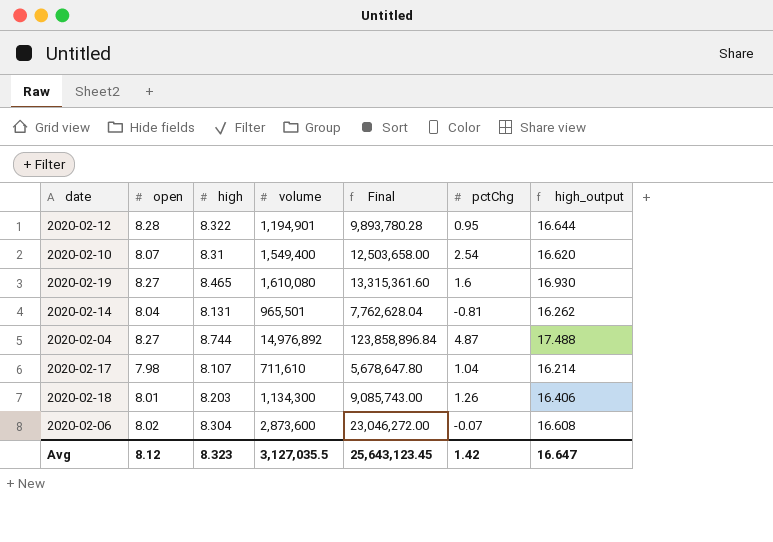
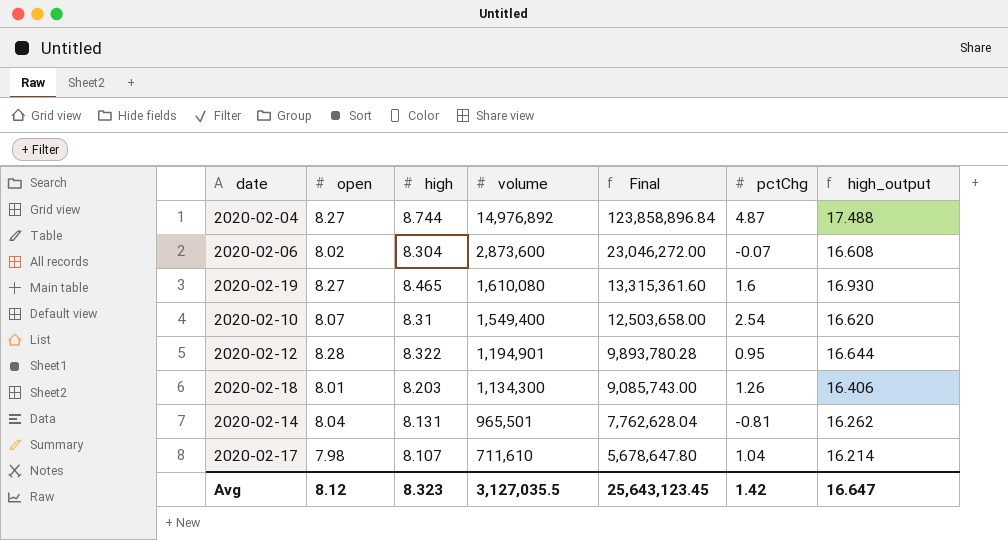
row order: none -> volume descending

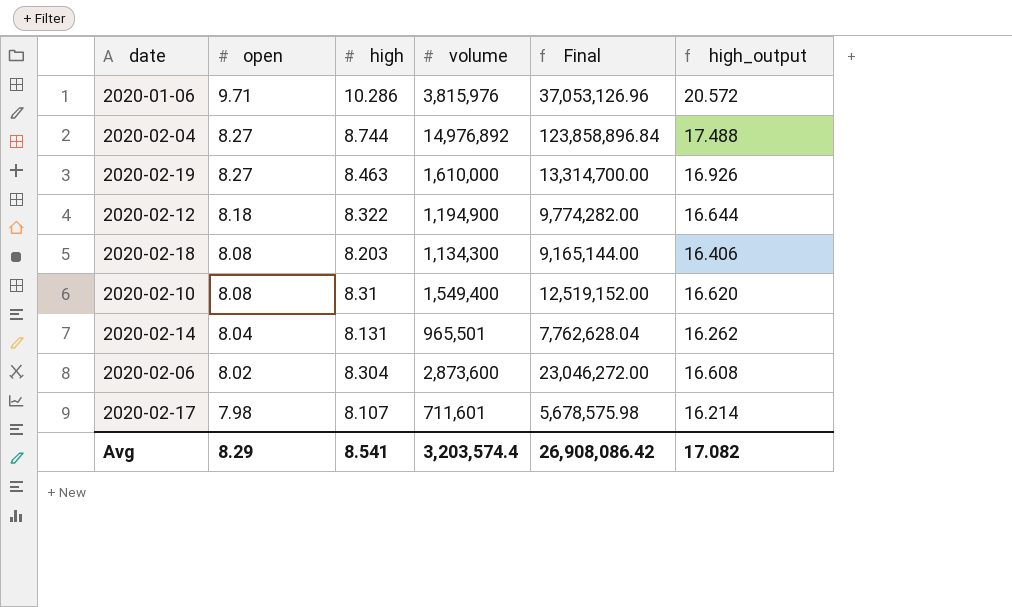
row order: volume descending -> open descending
column pctChg | position: 6 -> none
row 2020-01-06: none -> 9.71 | 10.286 | 3,815,976 | 37,053,126.96 | 20.572
2020-02-19 | high: 8.465 -> 8.463
2020-02-19 | volume: 1,610,080 -> 1,610,000
2020-02-19 | Final: 13,315,361.60 -> 13,314,700.00
2020-02-19 | high_output: 16.930 -> 16.926
2020-02-12 | open: 8.28 -> 8.18
2020-02-12 | volume: 1,194,901 -> 1,194,900
2020-02-12 | Final: 9,893,780.28 -> 9,774,282.00
2020-02-18 | open: 8.01 -> 8.08
2020-02-18 | Final: 9,085,743.00 -> 9,165,144.00
2020-02-10 | open: 8.07 -> 8.08
2020-02-10 | Final: 12,503,658.00 -> 12,519,152.00
2020-02-17 | volume: 711,610 -> 711,601
2020-02-17 | Final: 5,678,647.80 -> 5,678,575.98
Avg | open: 8.12 -> 8.29
Avg | high: 8.323 -> 8.541
Avg | volume: 3,127,035.5 -> 3,203,574.4
Avg | Final: 25,643,123.45 -> 26,908,086.42
Avg | high_output: 16.647 -> 17.082

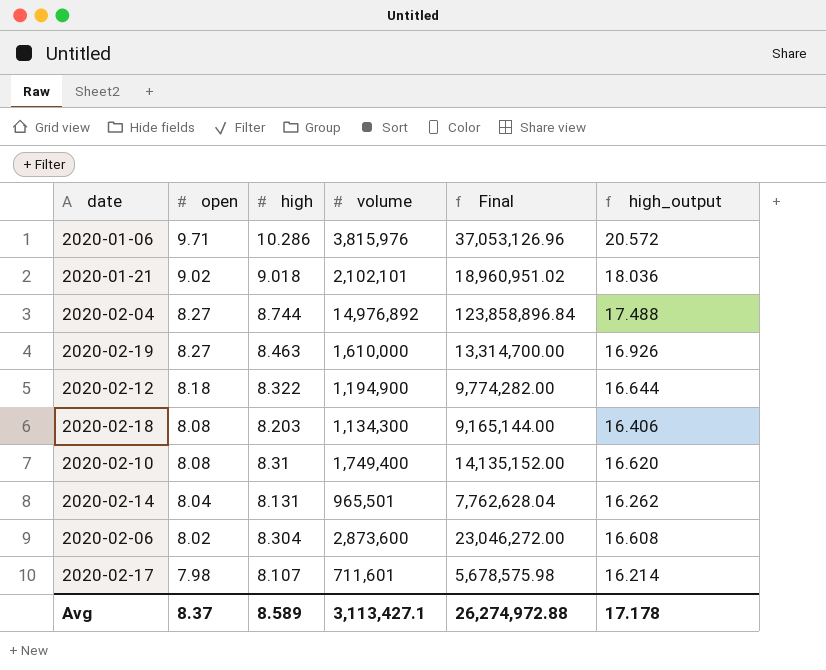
row 2020-01-21: none -> 9.02 | 9.018 | 2,102,101 | 18,960,951.02 | 18.036
2020-02-10 | volume: 1,549,400 -> 1,749,400
2020-02-10 | Final: 12,519,152.00 -> 14,135,152.00
Avg | open: 8.29 -> 8.37
Avg | high: 8.541 -> 8.589
Avg | volume: 3,203,574.4 -> 3,113,427.1
Avg | Final: 26,908,086.42 -> 26,274,972.88
Avg | high_output: 17.082 -> 17.178

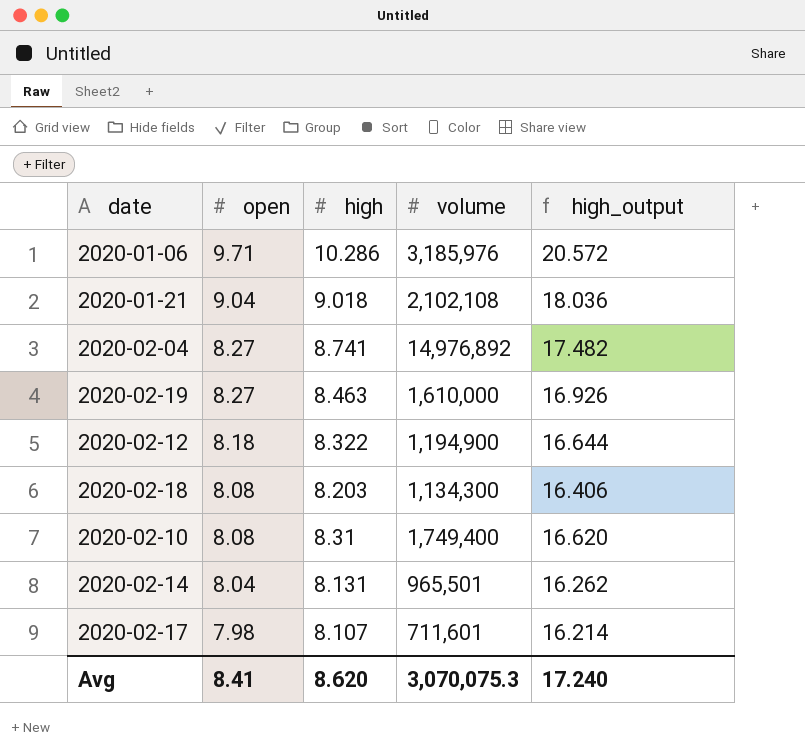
column Final | formula: [open] * [volume] -> none
row 2020-02-06: 8.02 | 8.304 | 2,873,600 | 23,046,272.00 | 16.608 -> none
2020-01-06 | volume: 3,815,976 -> 3,185,976
2020-01-21 | open: 9.02 -> 9.04
2020-01-21 | volume: 2,102,101 -> 2,102,108
2020-02-04 | high: 8.744 -> 8.741
2020-02-04 | high_output: 17.488 -> 17.482
Avg | open: 8.37 -> 8.41
Avg | high: 8.589 -> 8.620
Avg | volume: 3,113,427.1 -> 3,070,075.3
Avg | high_output: 17.178 -> 17.240

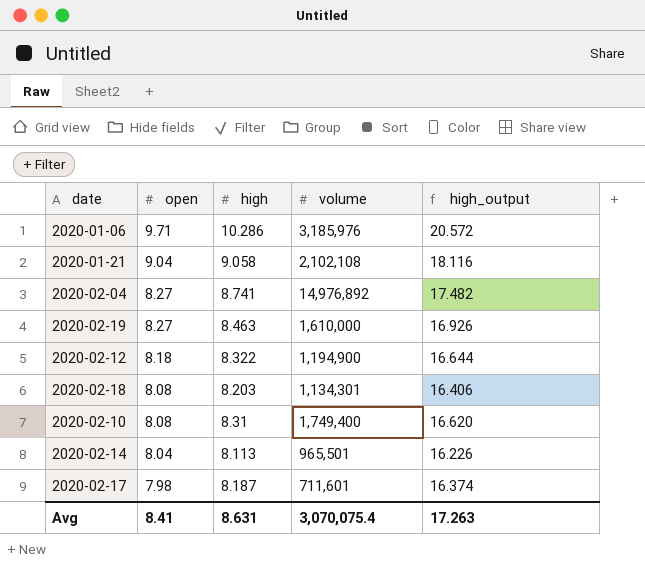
2020-01-21 | high: 9.018 -> 9.058
2020-01-21 | high_output: 18.036 -> 18.116
2020-02-18 | volume: 1,134,300 -> 1,134,301
2020-02-14 | high: 8.131 -> 8.113
2020-02-14 | high_output: 16.262 -> 16.226
2020-02-17 | high: 8.107 -> 8.187
2020-02-17 | high_output: 16.214 -> 16.374
Avg | high: 8.620 -> 8.631
Avg | volume: 3,070,075.3 -> 3,070,075.4
Avg | high_output: 17.240 -> 17.263

